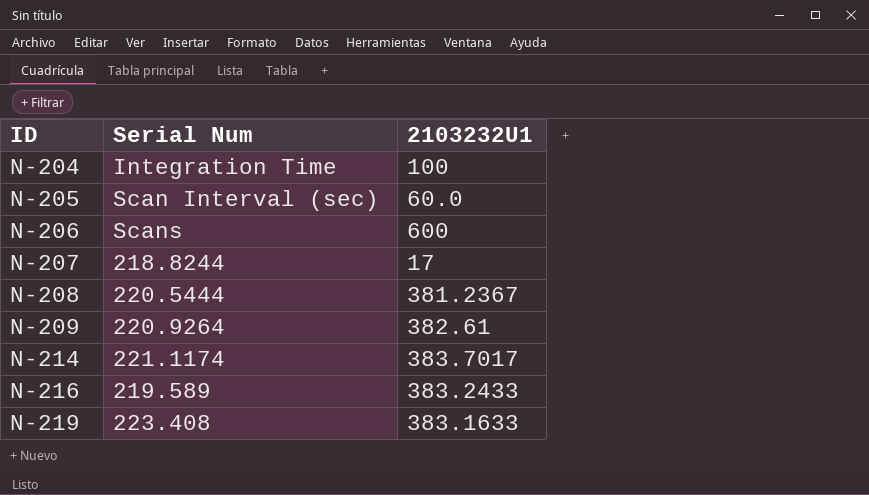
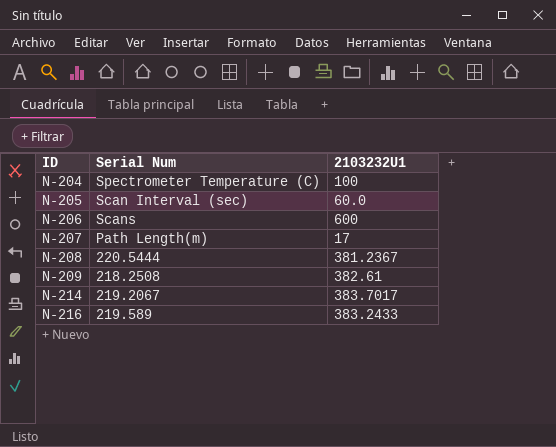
row N-219: 223.408 | 383.1633 -> none
N-204 | Serial Num: Integration Time -> Spectrometer Temperature (C)
N-207 | Serial Num: 218.8244 -> Path Length(m)
N-209 | Serial Num: 220.9264 -> 218.2508
N-214 | Serial Num: 221.1174 -> 219.2067

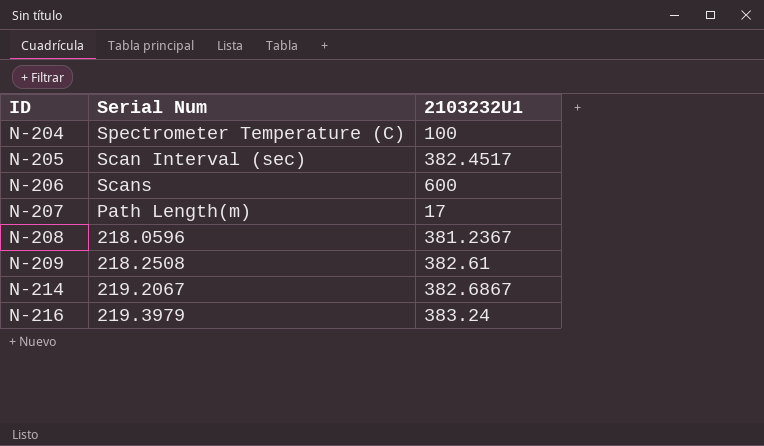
N-205 | 2103232U1: 60.0 -> 382.4517
N-208 | Serial Num: 220.5444 -> 218.0596
N-214 | 2103232U1: 383.7017 -> 382.6867
N-216 | Serial Num: 219.589 -> 219.3979
N-216 | 2103232U1: 383.2433 -> 383.24

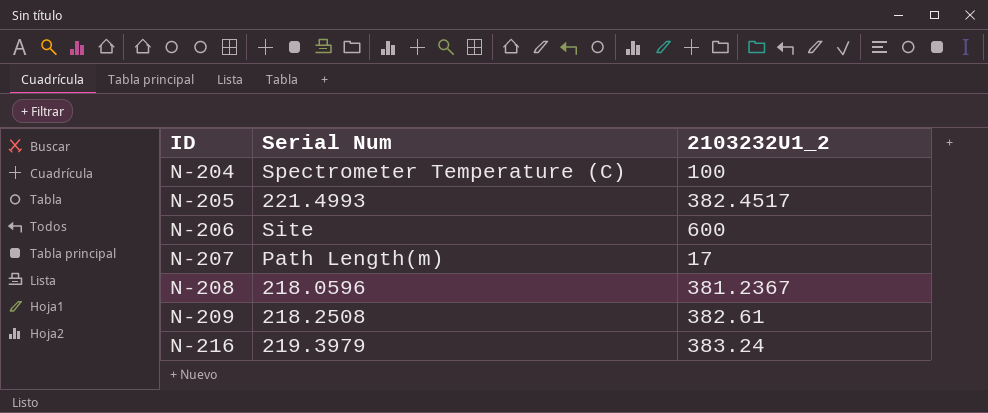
column name: 2103232U1 -> 2103232U1_2
row N-214: 219.2067 | 382.6867 -> none
N-205 | Serial Num: Scan Interval (sec) -> 221.4993
N-206 | Serial Num: Scans -> Site

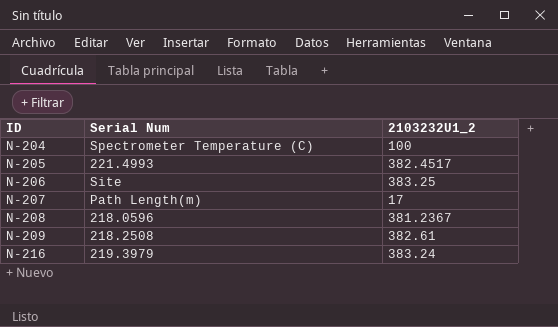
N-206 | 2103232U1_2: 600 -> 383.25

